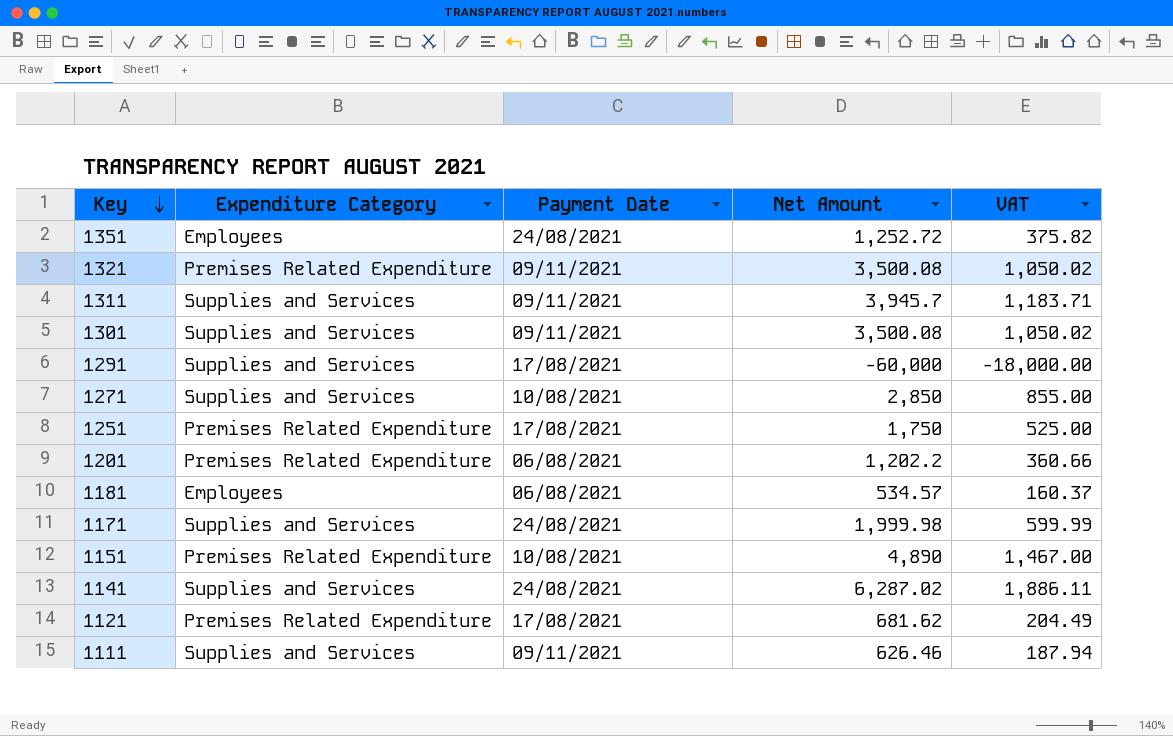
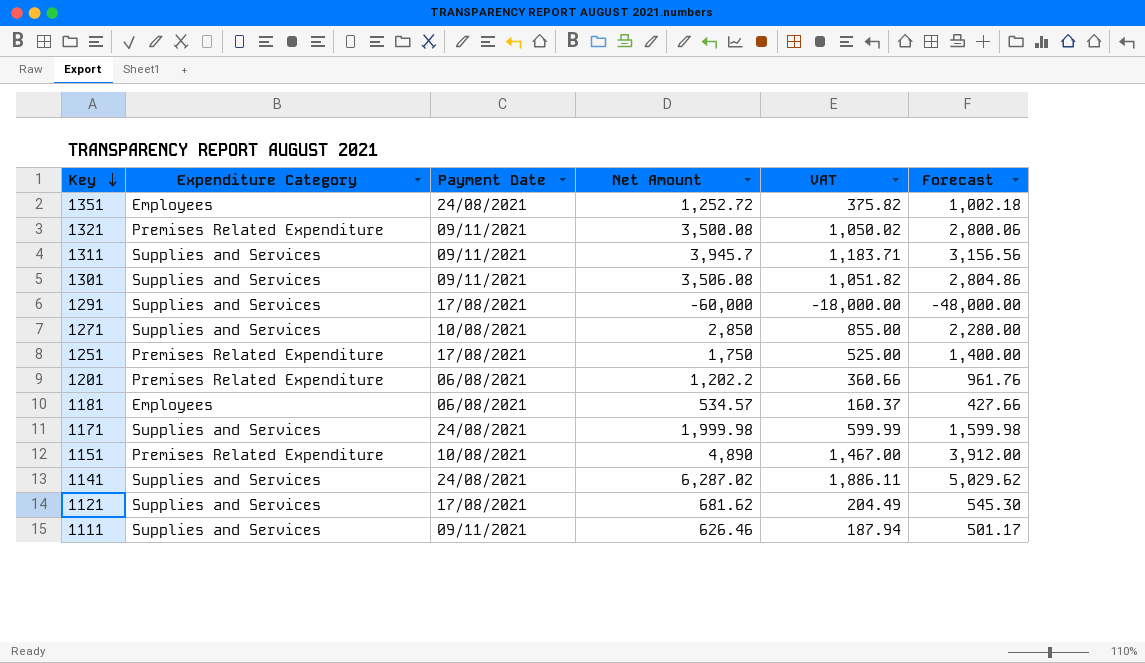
column Forecast | formula: none -> [Net Amount] * 0.8
1301 | Net Amount: 3,500.08 -> 3,506.08
1301 | VAT: 1,050.02 -> 1,051.82
1121 | Expenditure Category: Premises Related Expenditure -> Supplies and Services

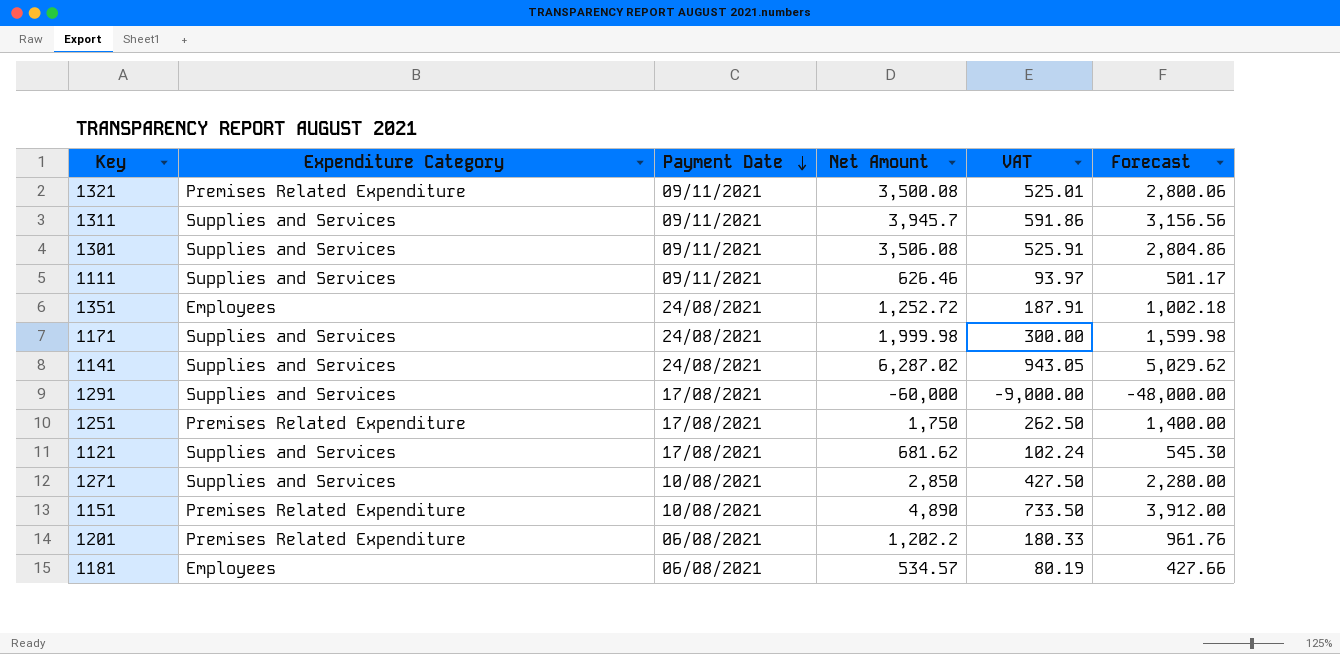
row order: Key descending -> Payment Date descending
column VAT | formula: [Net Amount] * 0.3 -> [Net Amount] * 0.15

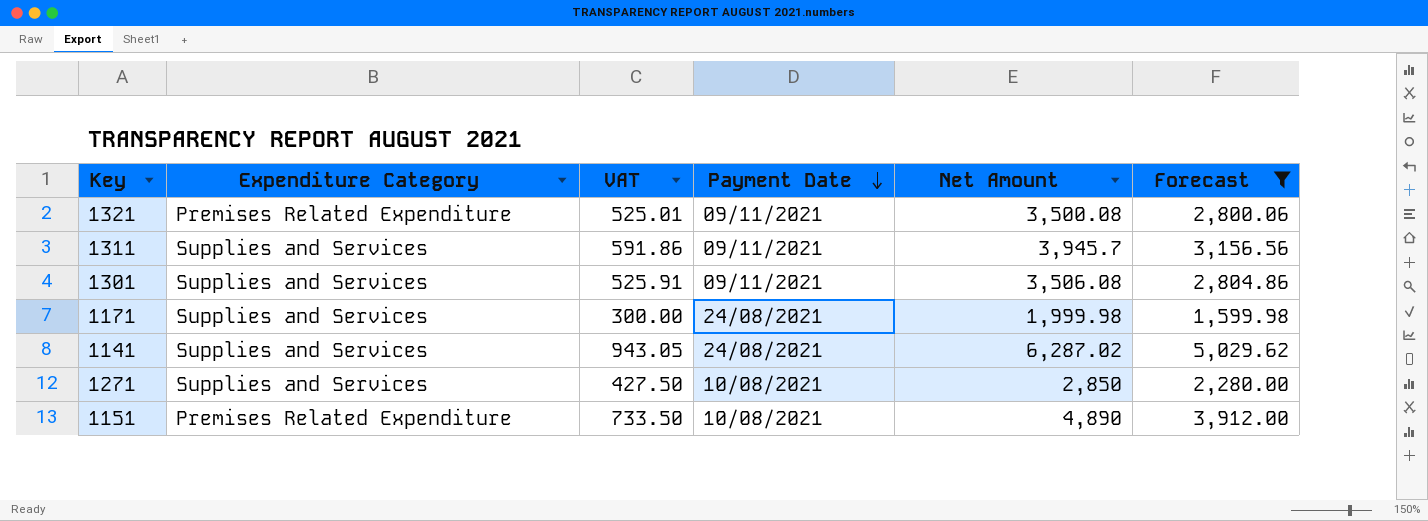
filter: none -> Forecast >= 1,599.98
column VAT | position: 5 -> 3

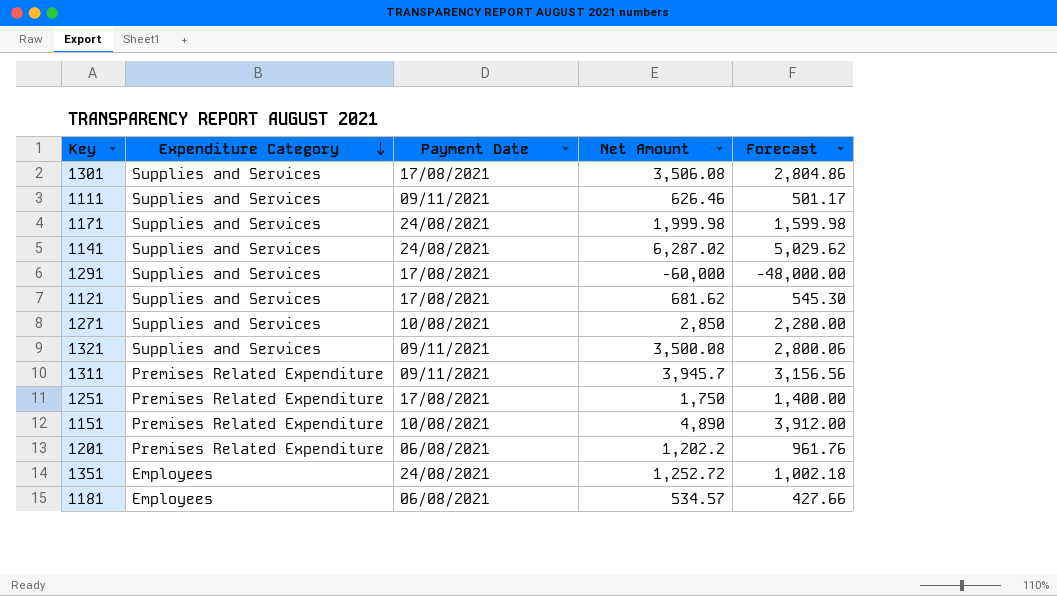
filter: Forecast >= 1,599.98 -> none
row order: Payment Date descending -> Expenditure Category descending
column VAT | formula: [Net Amount] * 0.15 -> none
1301 | Payment Date: 09/11/2021 -> 17/08/2021
1321 | Expenditure Category: Premises Related Expenditure -> Supplies and Services
1311 | Expenditure Category: Supplies and Services -> Premises Related Expenditure

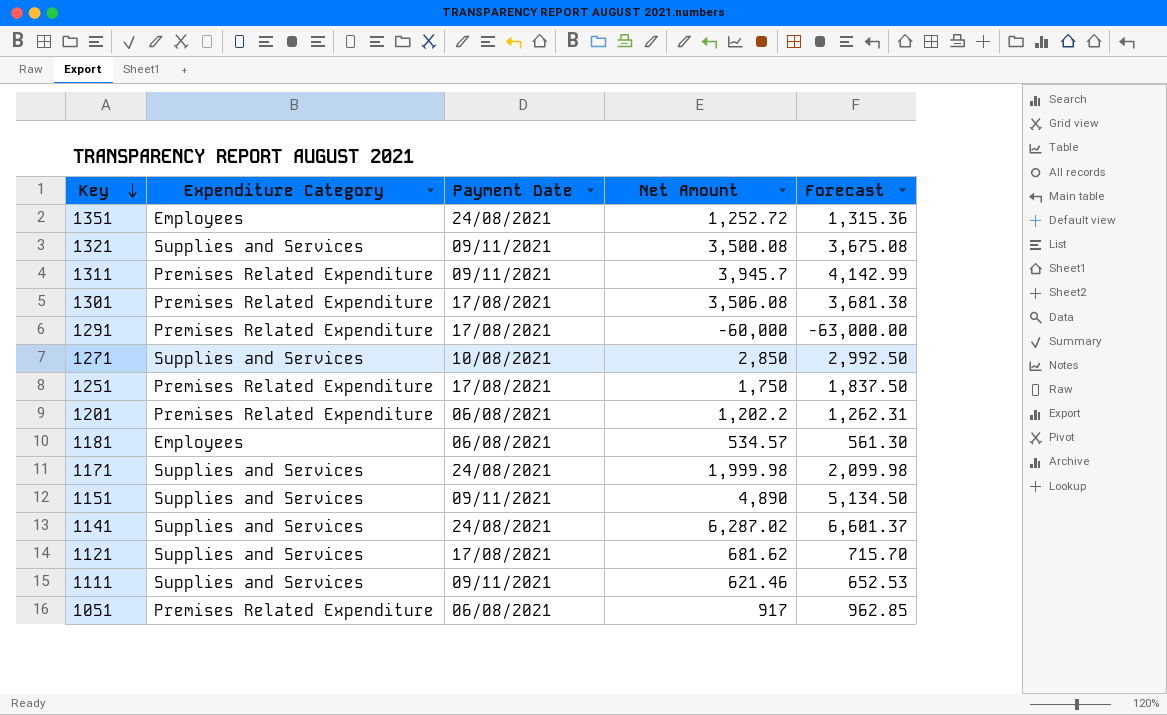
row order: Expenditure Category descending -> Key descending
column Forecast | formula: [Net Amount] * 0.8 -> [Net Amount] * 1.05
1301 | Expenditure Category: Supplies and Services -> Premises Related Expenditure
1291 | Expenditure Category: Supplies and Services -> Premises Related Expenditure
1151 | Expenditure Category: Premises Related Expenditure -> Supplies and Services
1151 | Payment Date: 10/08/2021 -> 09/11/2021
1111 | Net Amount: 626.46 -> 621.46
row 1051: none -> Premises Related Expenditure | 06/08/2021 | 917 | 962.85

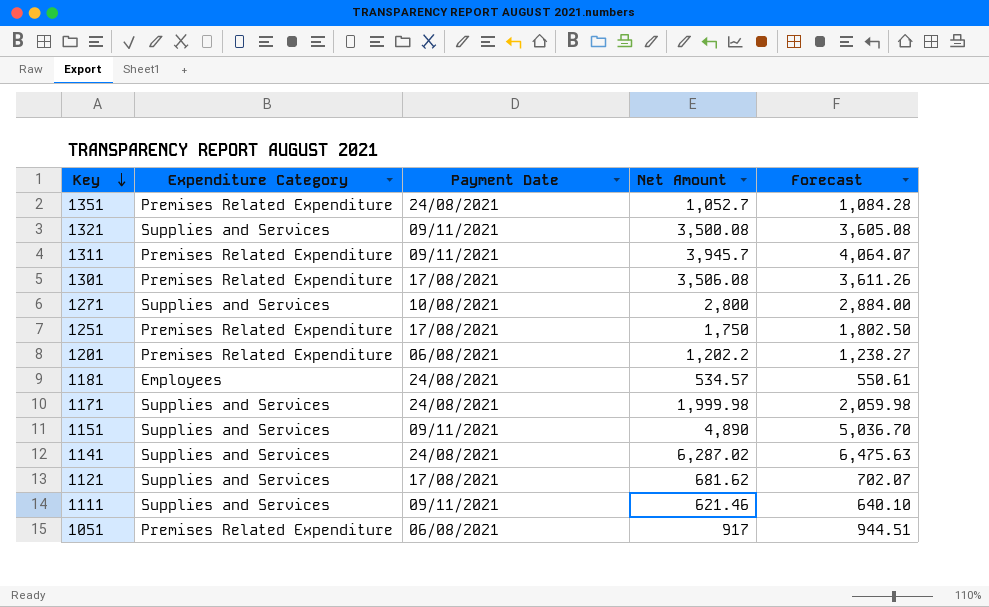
column Forecast | formula: [Net Amount] * 1.05 -> [Net Amount] * 1.03
row 1291: Premises Related Expenditure | 17/08/2021 | -60,000 | -63,000.00 -> none
1351 | Expenditure Category: Employees -> Premises Related Expenditure
1351 | Net Amount: 1,252.72 -> 1,052.7
1271 | Net Amount: 2,850 -> 2,800
1181 | Payment Date: 06/08/2021 -> 24/08/2021

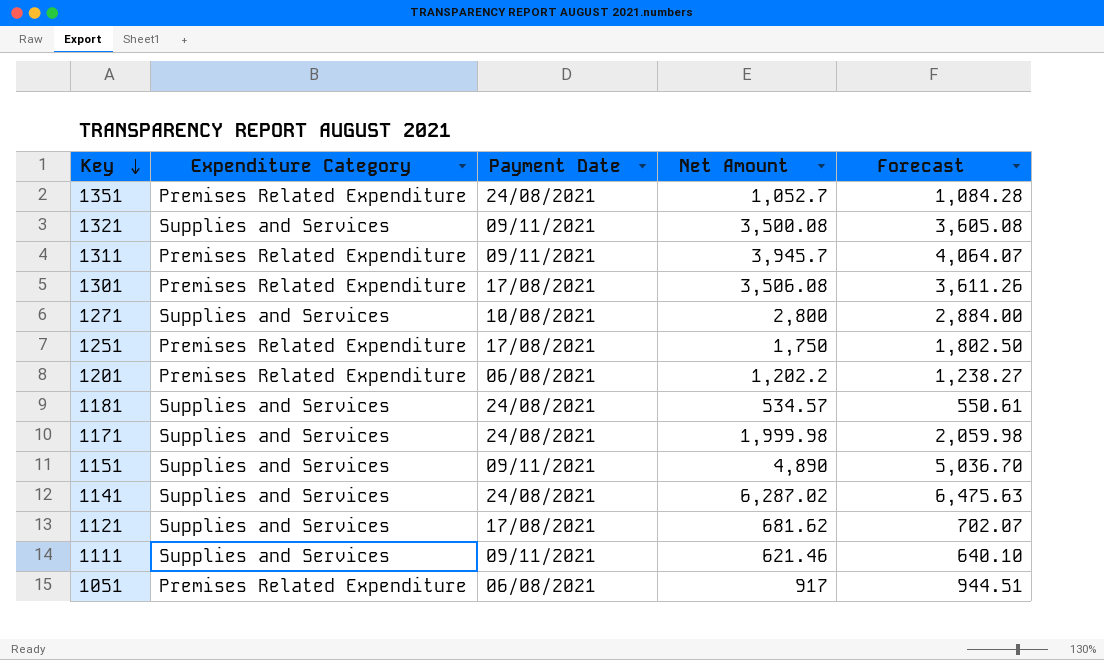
1181 | Expenditure Category: Employees -> Supplies and Services

